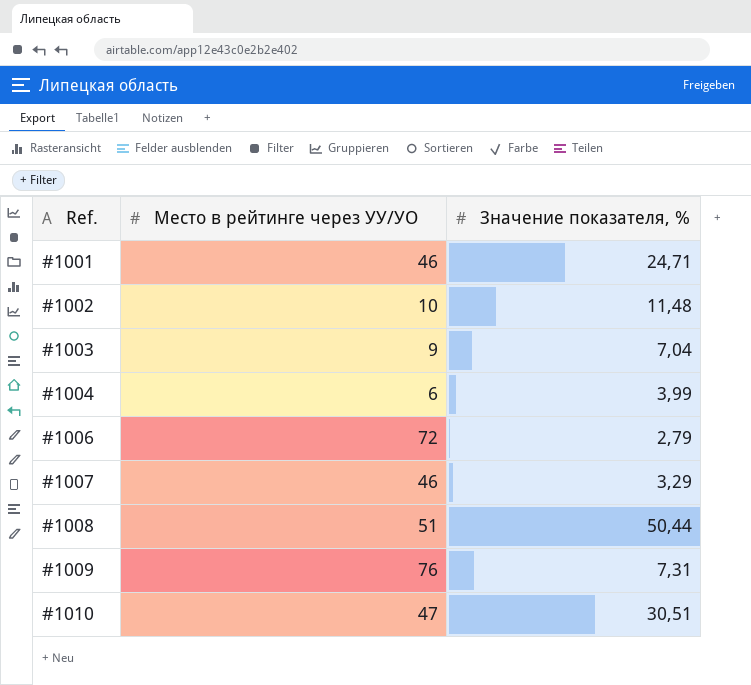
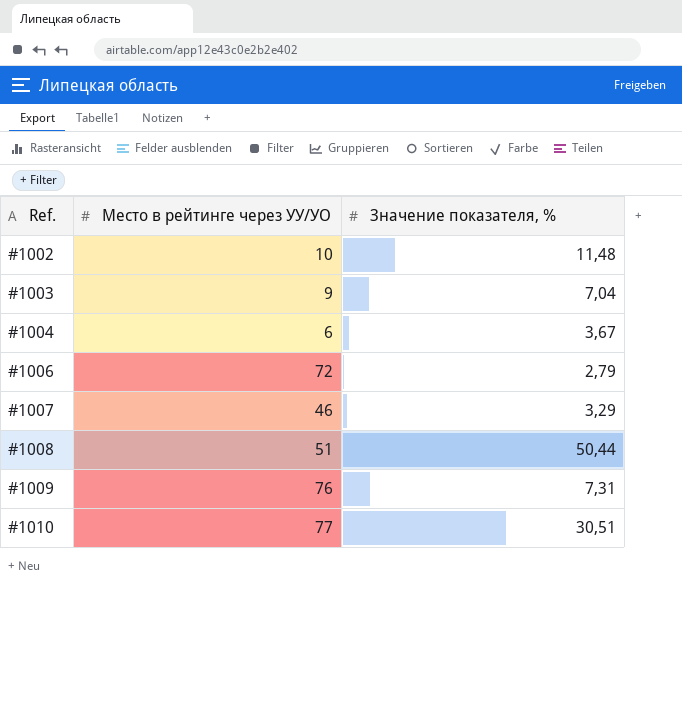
row #1001: 46 | 24,71 -> none
#1004 | Значение показателя, %: 3,99 -> 3,67
#1010 | Место в рейтинге через УУ/УО: 47 -> 77

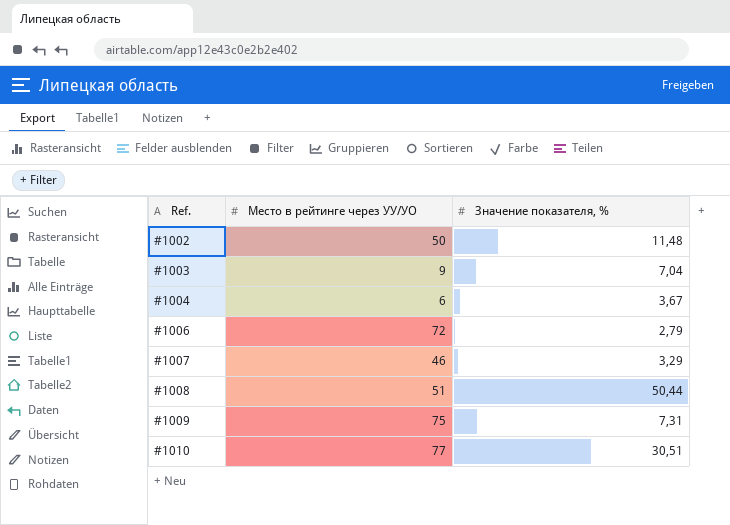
#1002 | Место в рейтинге через УУ/УО: 10 -> 50
#1009 | Место в рейтинге через УУ/УО: 76 -> 75

